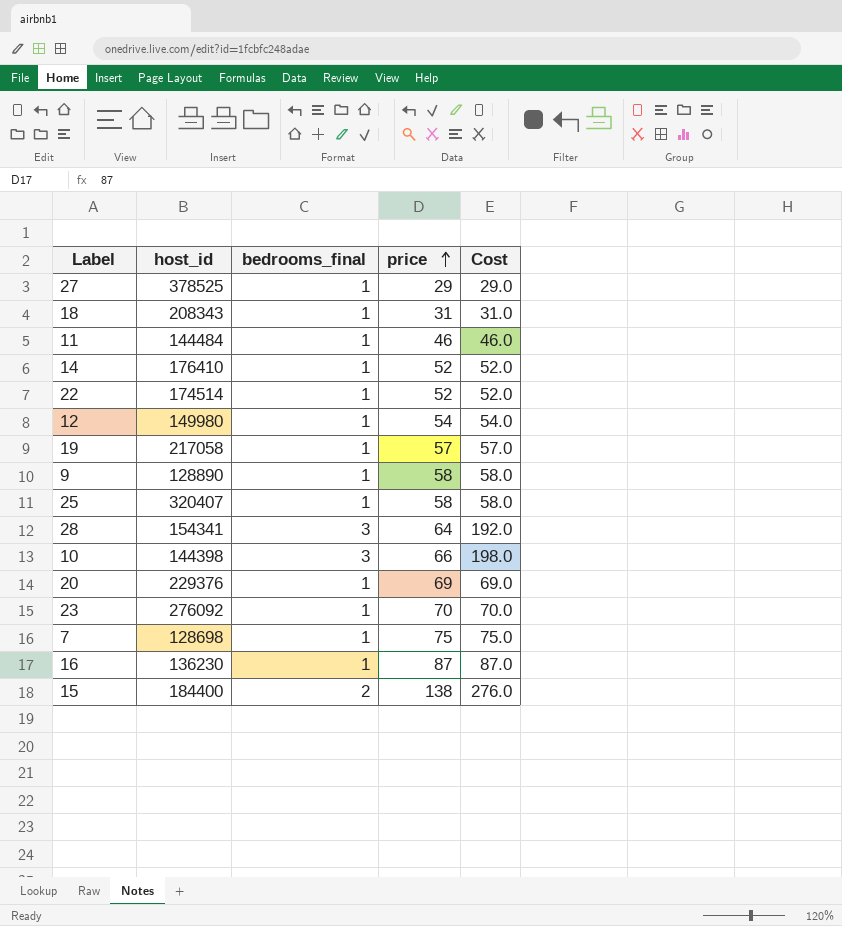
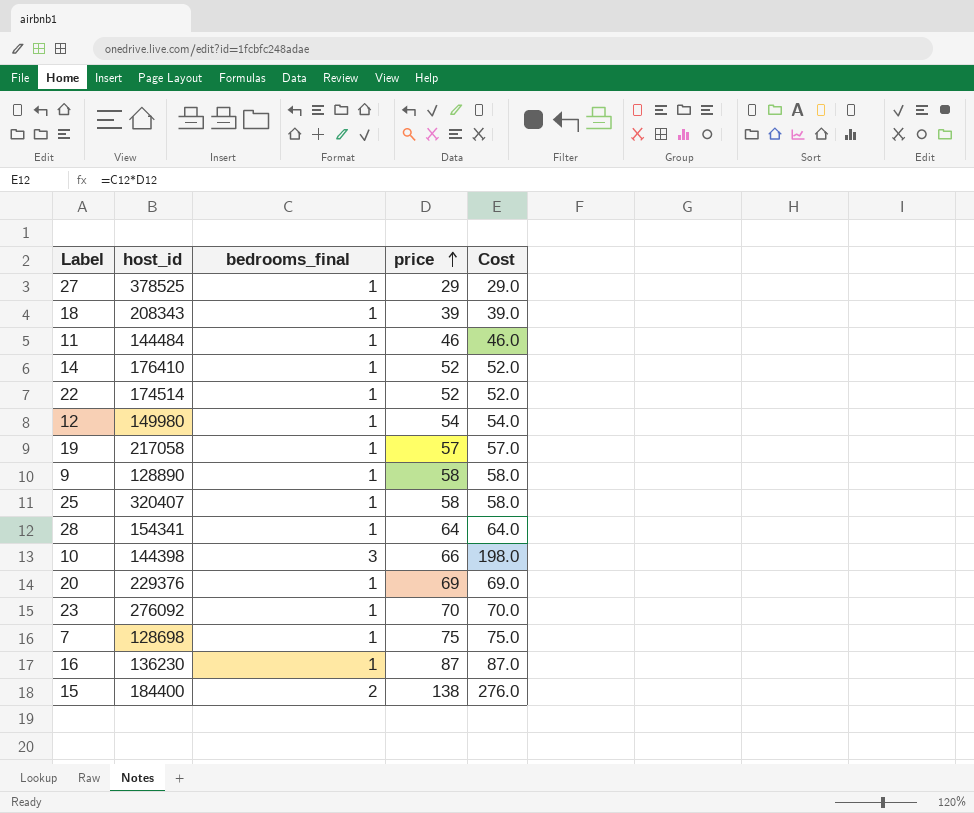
18 | price: 31 -> 39
18 | Cost: 31.0 -> 39.0
28 | bedrooms_final: 3 -> 1
28 | Cost: 192.0 -> 64.0

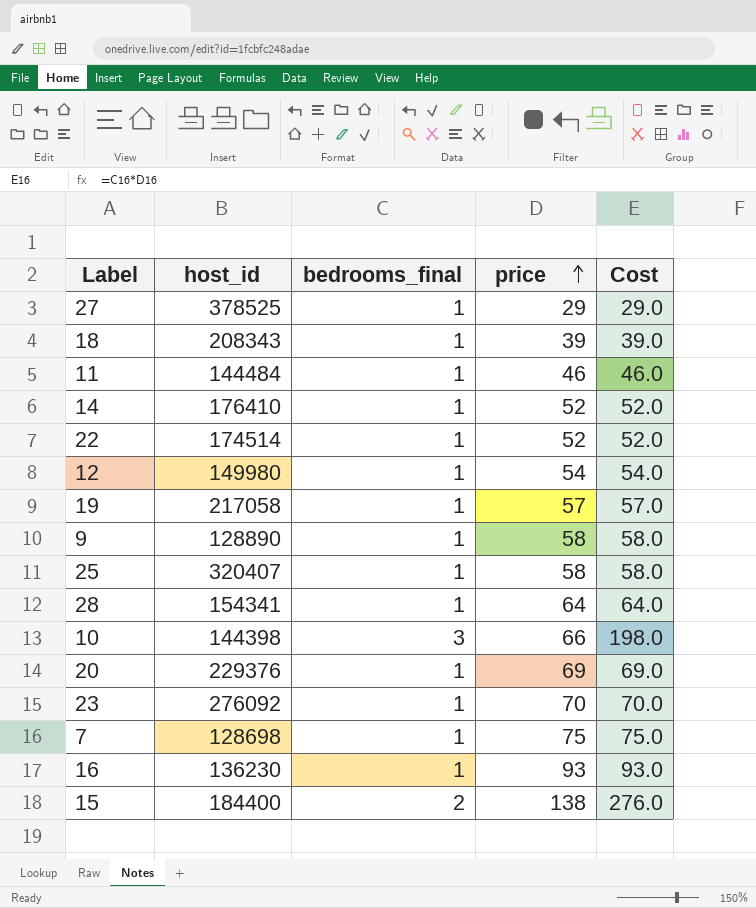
16 | price: 87 -> 93
16 | Cost: 87.0 -> 93.0

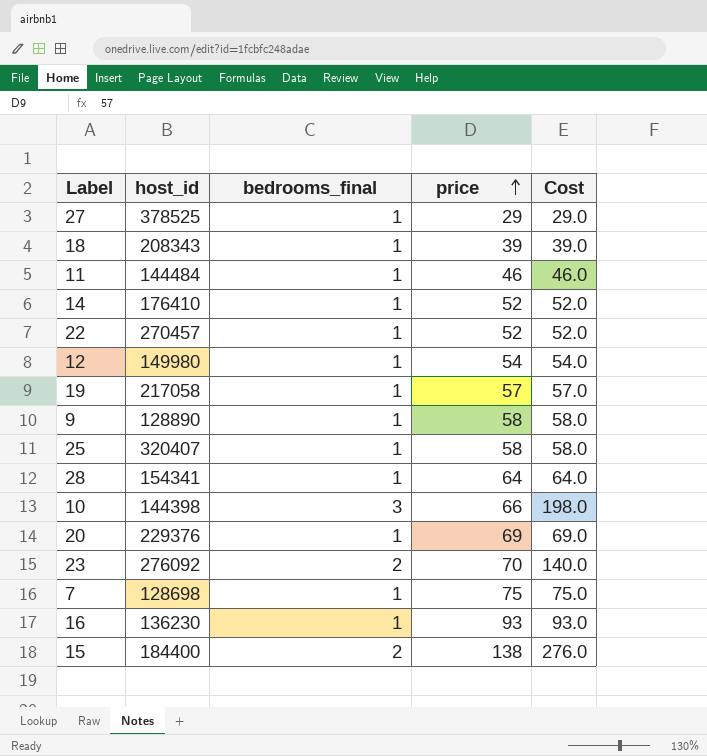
22 | host_id: 174514 -> 270457
23 | bedrooms_final: 1 -> 2
23 | Cost: 70.0 -> 140.0

